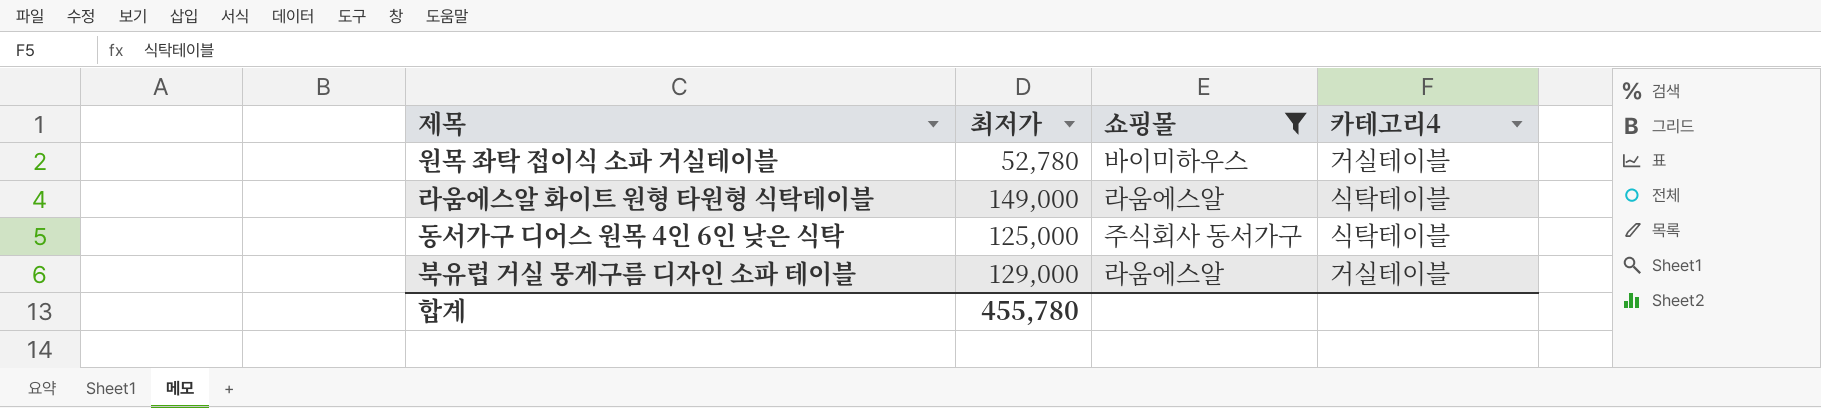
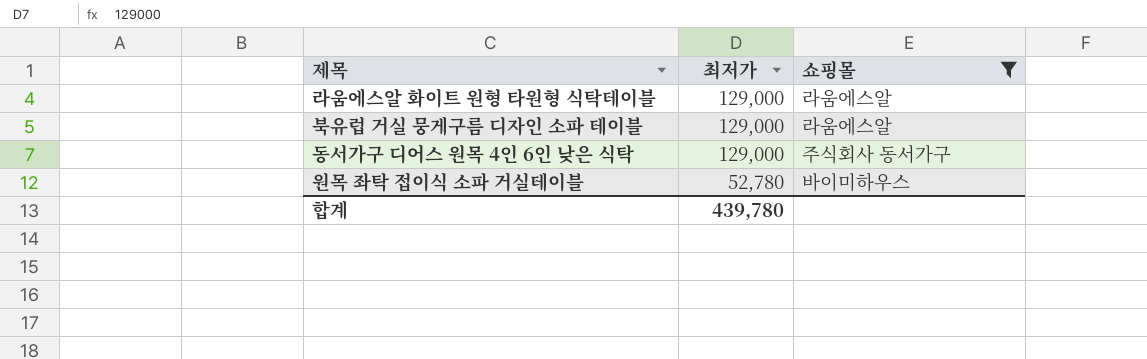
row order: none -> 최저가 descending
column 카테고리4 | position: 4 -> none
라움에스알 화이트 원형 타원형 식탁테이블 | 최저가: 149,000 -> 129,000
동서가구 디어스 원목 4인 6인 낮은 식탁 | 최저가: 125,000 -> 129,000
합계 | 최저가: 455,780 -> 439,780

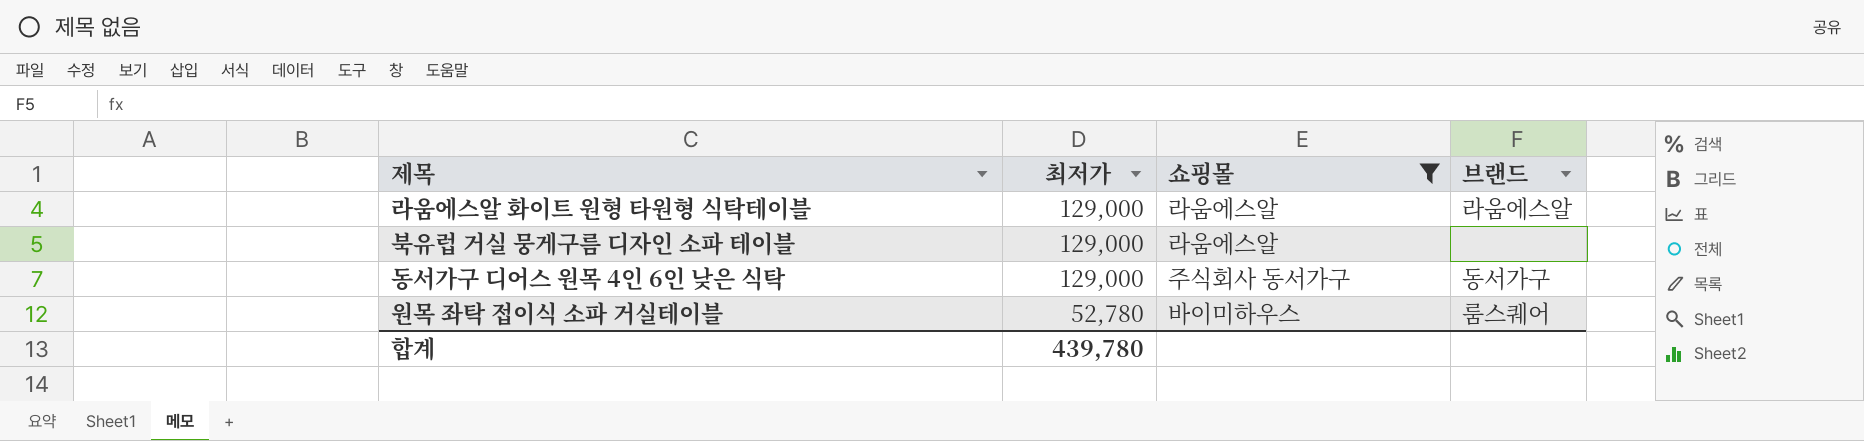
column 브랜드 | position: none -> 4

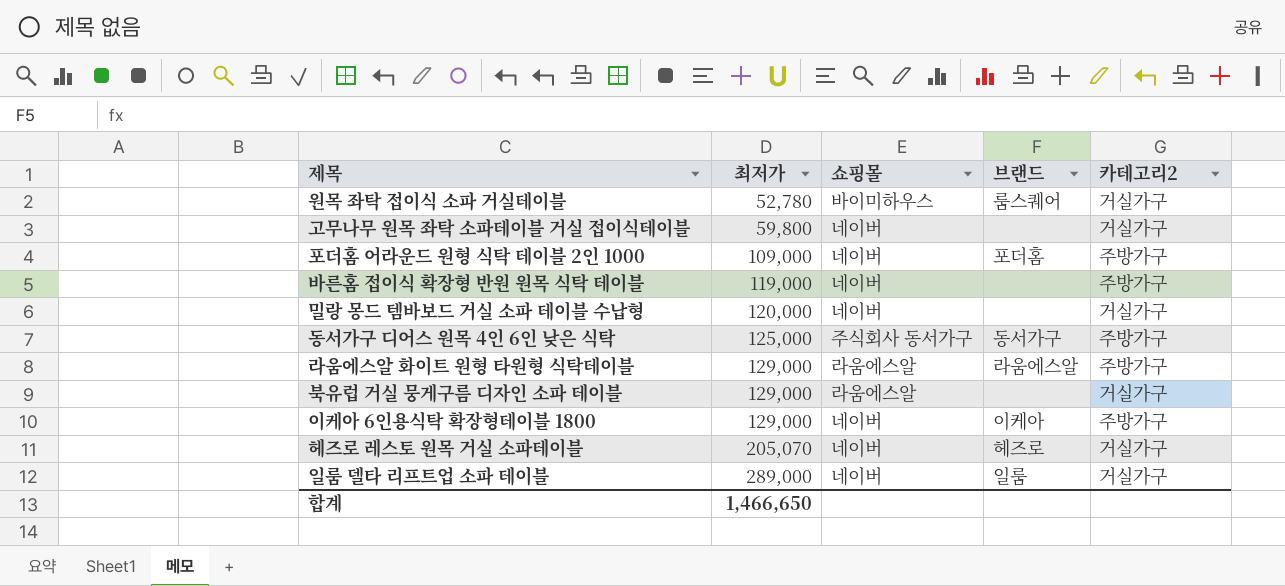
filter: 쇼핑몰 != 네이버 -> none
row order: 최저가 descending -> 최저가 ascending
column 카테고리2 | position: none -> 5
동서가구 디어스 원목 4인 6인 낮은 식탁 | 최저가: 129,000 -> 125,000
합계 | 최저가: 439,780 -> 1,466,650

